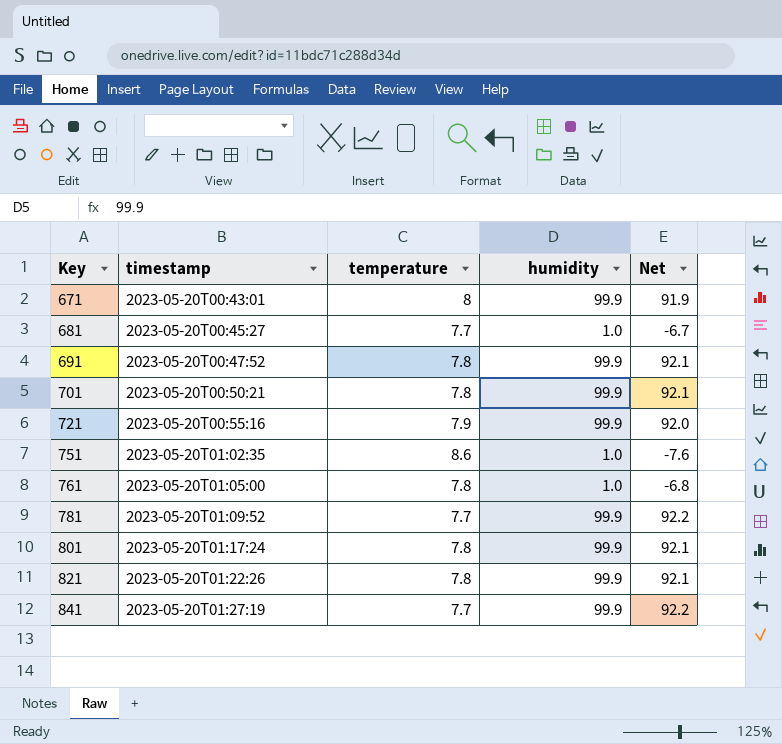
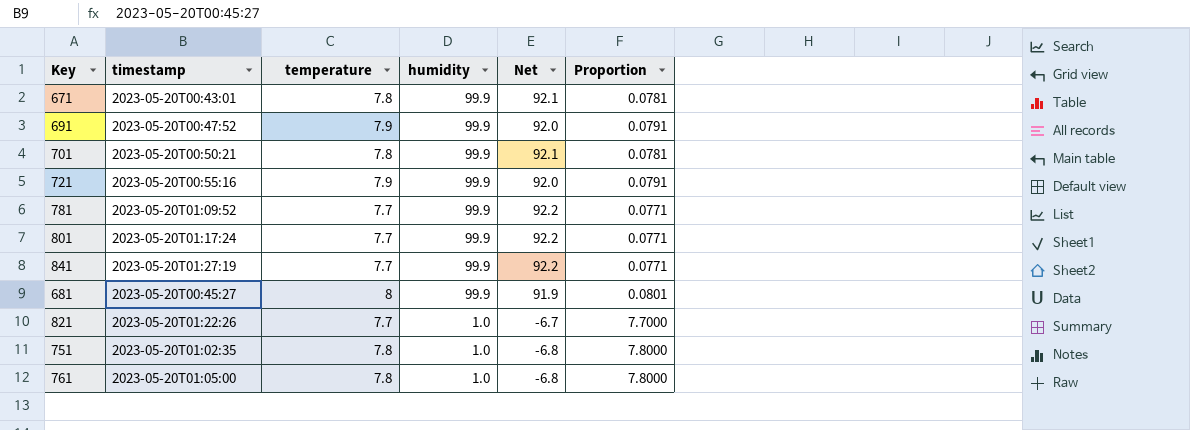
row order: Key ascending -> humidity descending
column Proportion | formula: none -> [temperature] / [humidity]
671 | temperature: 8 -> 7.8
671 | Net: 91.9 -> 92.1
691 | temperature: 7.8 -> 7.9
691 | Net: 92.1 -> 92.0
801 | temperature: 7.8 -> 7.7
801 | Net: 92.1 -> 92.2
681 | temperature: 7.7 -> 8
681 | humidity: 1.0 -> 99.9
681 | Net: -6.7 -> 91.9
821 | temperature: 7.8 -> 7.7
821 | humidity: 99.9 -> 1.0
821 | Net: 92.1 -> -6.7
751 | temperature: 8.6 -> 7.8
751 | Net: -7.6 -> -6.8

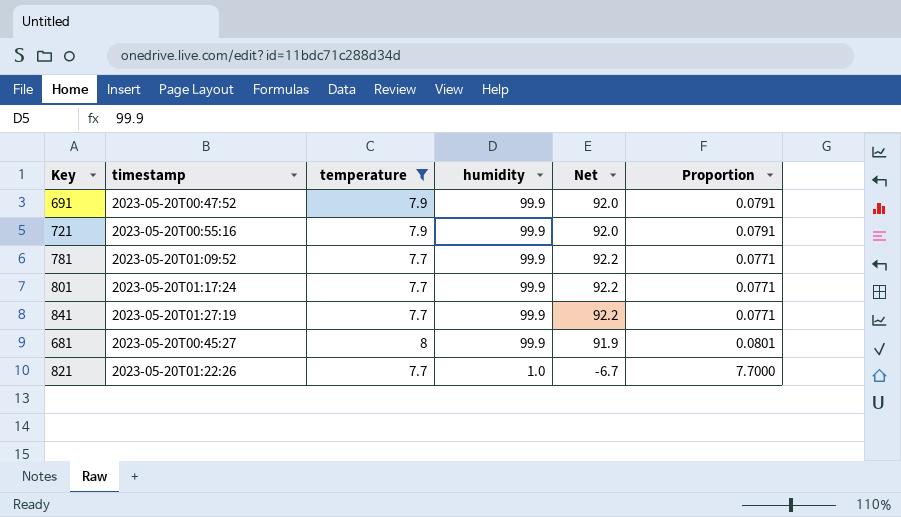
filter: none -> temperature != 7.8

